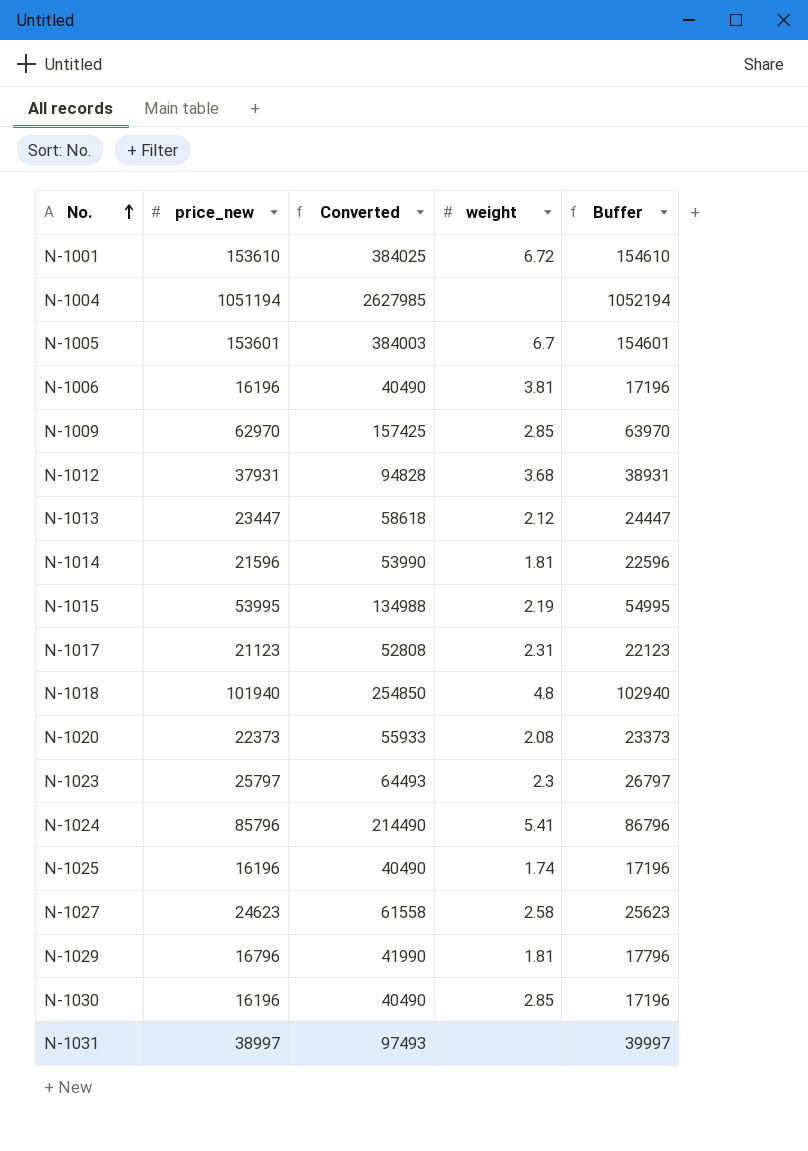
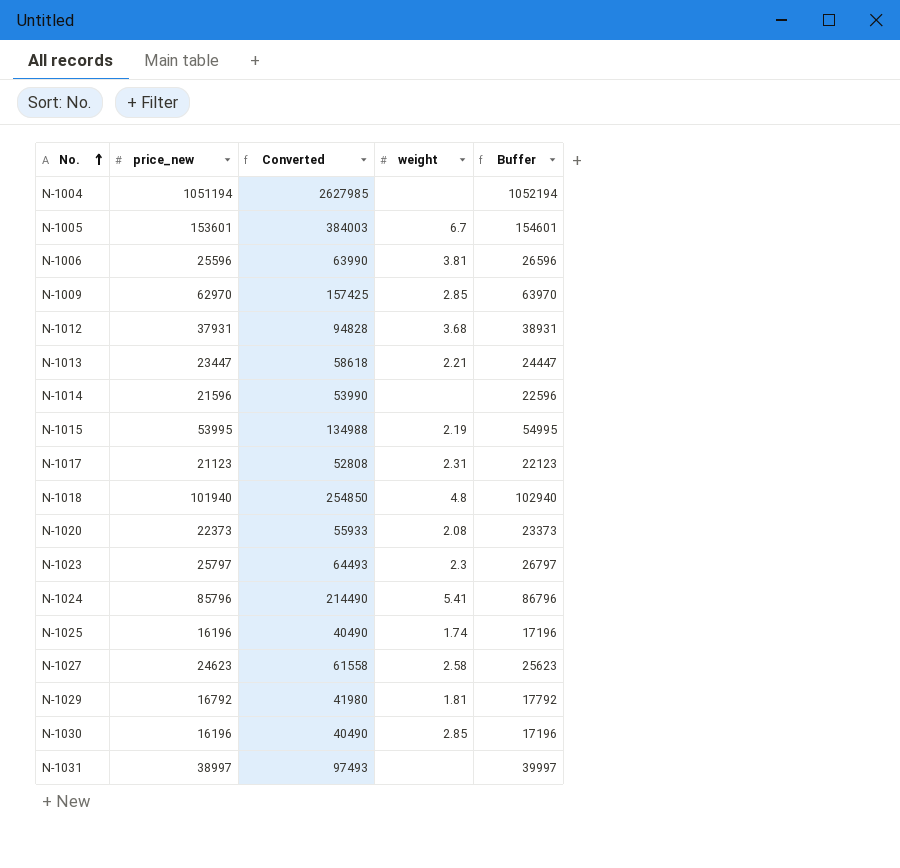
row N-1001: 153610 | 384025 | 6.72 | 154610 -> none
N-1006 | price_new: 16196 -> 25596
N-1006 | Converted: 40490 -> 63990
N-1006 | Buffer: 17196 -> 26596
N-1013 | weight: 2.12 -> 2.21
N-1014 | weight: 1.81 -> none
N-1029 | price_new: 16796 -> 16792
N-1029 | Converted: 41990 -> 41980
N-1029 | Buffer: 17796 -> 17792

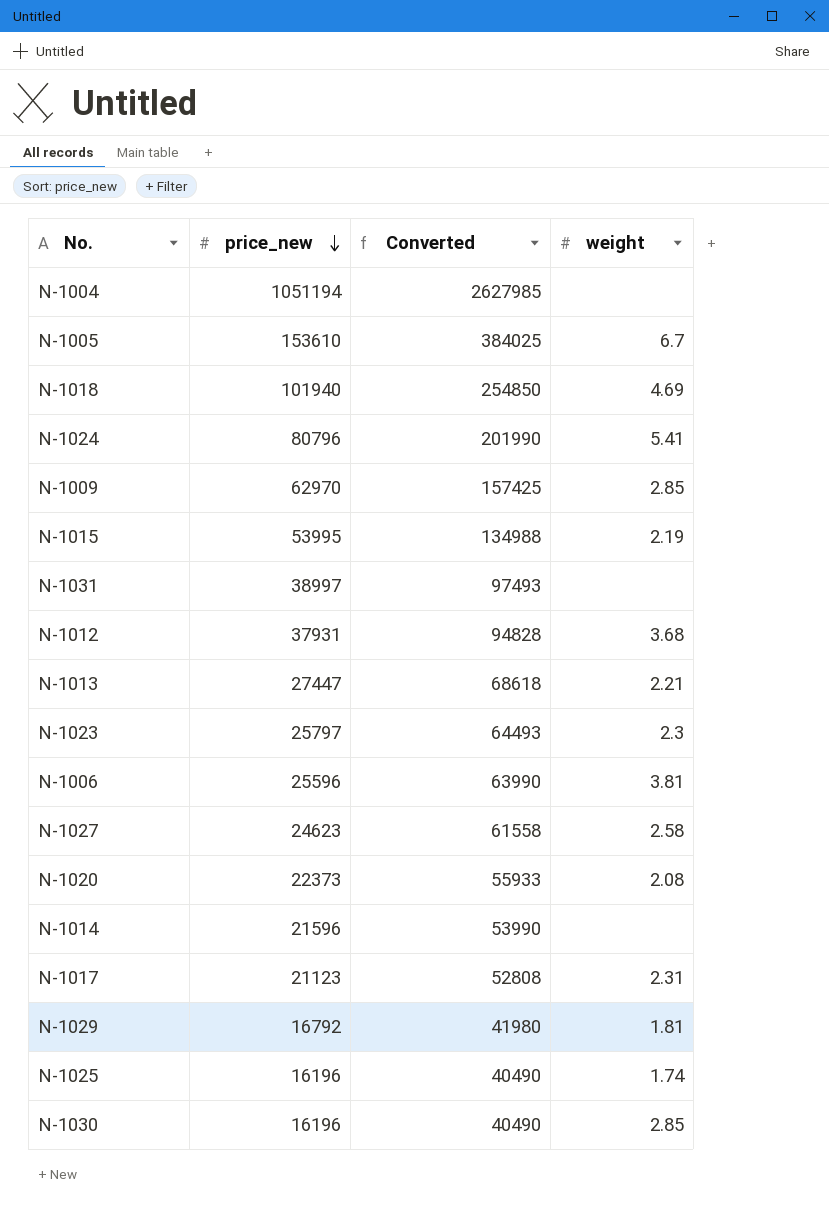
row order: No. ascending -> price_new descending
column Buffer | formula: [price_new] + 1000 -> none
N-1005 | price_new: 153601 -> 153610
N-1005 | Converted: 384003 -> 384025
N-1018 | weight: 4.8 -> 4.69
N-1024 | price_new: 85796 -> 80796
N-1024 | Converted: 214490 -> 201990
N-1013 | price_new: 23447 -> 27447
N-1013 | Converted: 58618 -> 68618

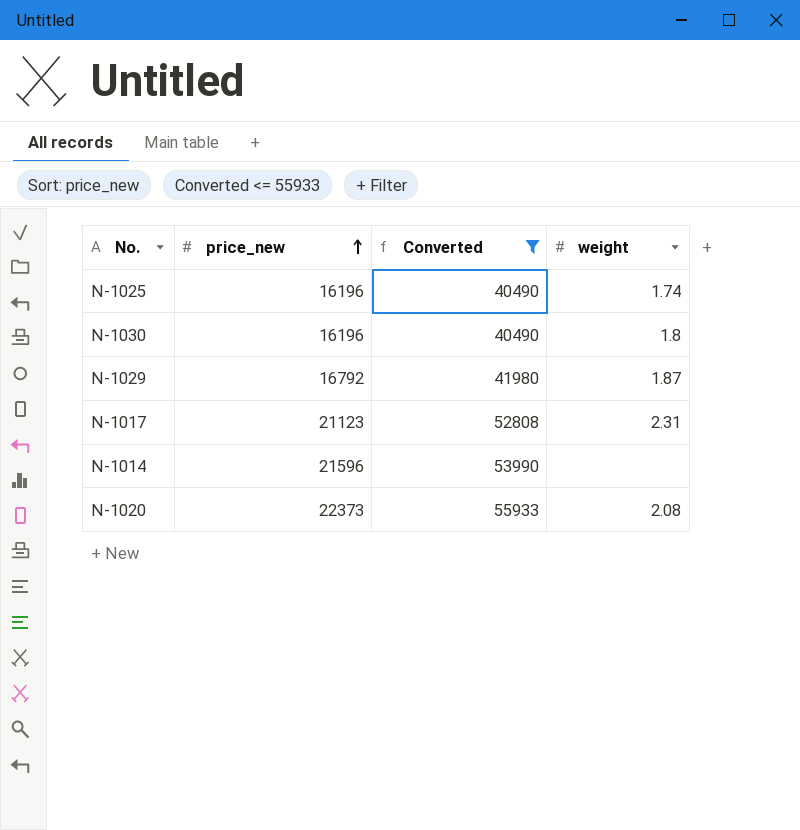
filter: none -> Converted <= 55933
row order: price_new descending -> price_new ascending
N-1030 | weight: 2.85 -> 1.8
N-1029 | weight: 1.81 -> 1.87

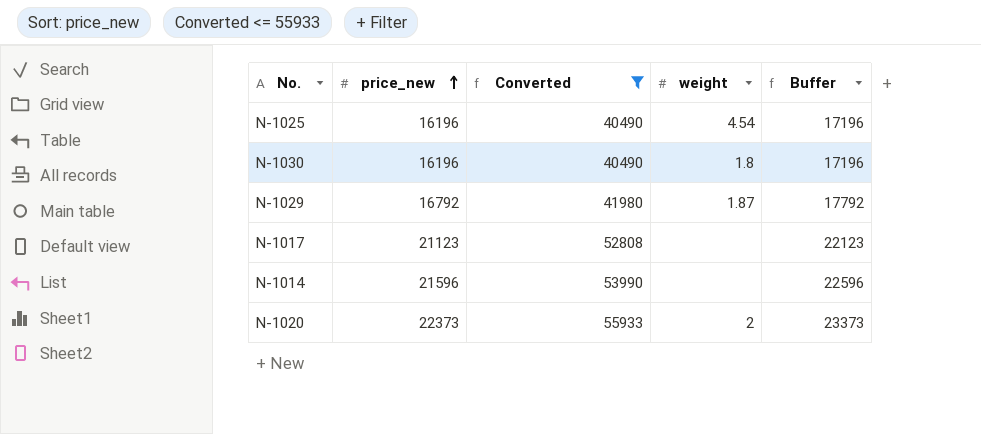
column Buffer | formula: none -> [price_new] + 1000
N-1025 | weight: 1.74 -> 4.54
N-1017 | weight: 2.31 -> none
N-1020 | weight: 2.08 -> 2

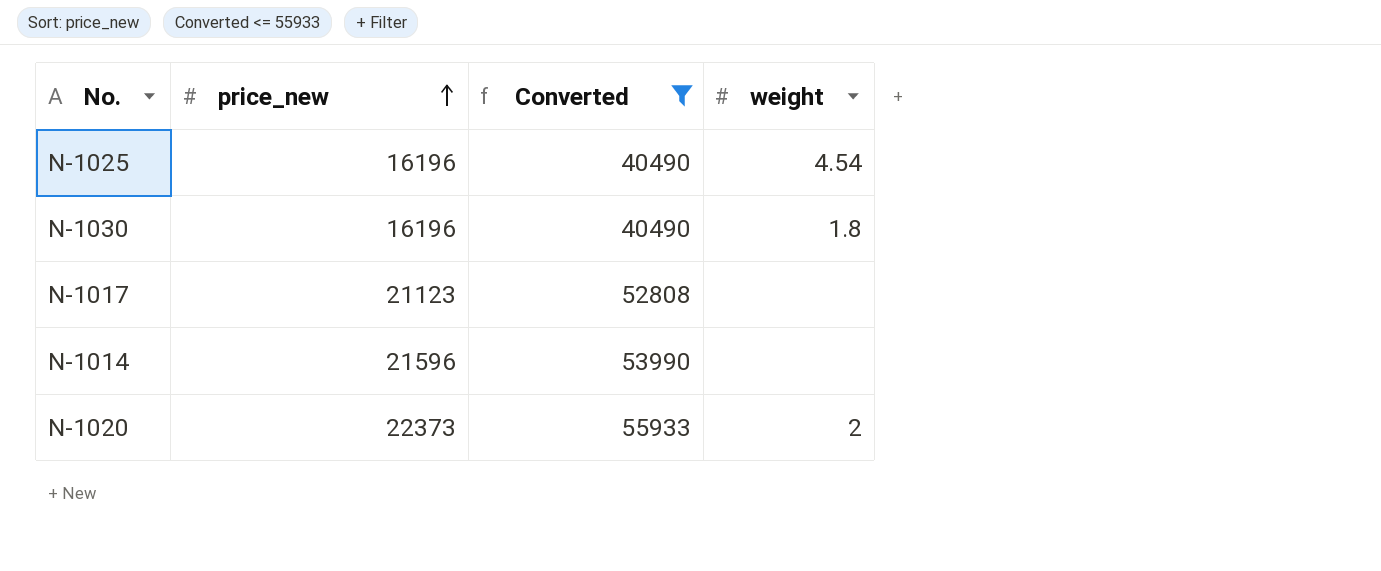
column Buffer | formula: [price_new] + 1000 -> none
row N-1029: 16792 | 41980 | 1.87 | 17792 -> none

